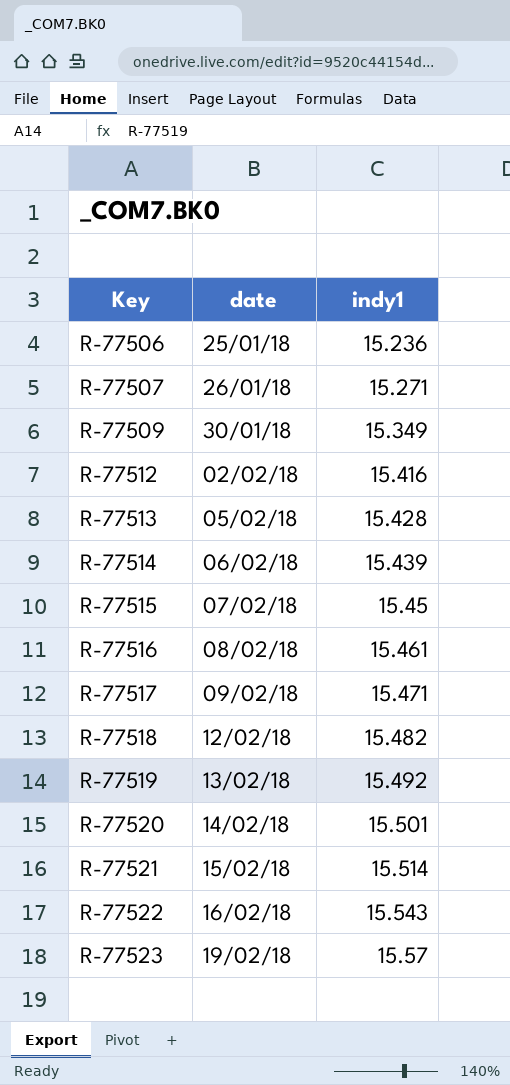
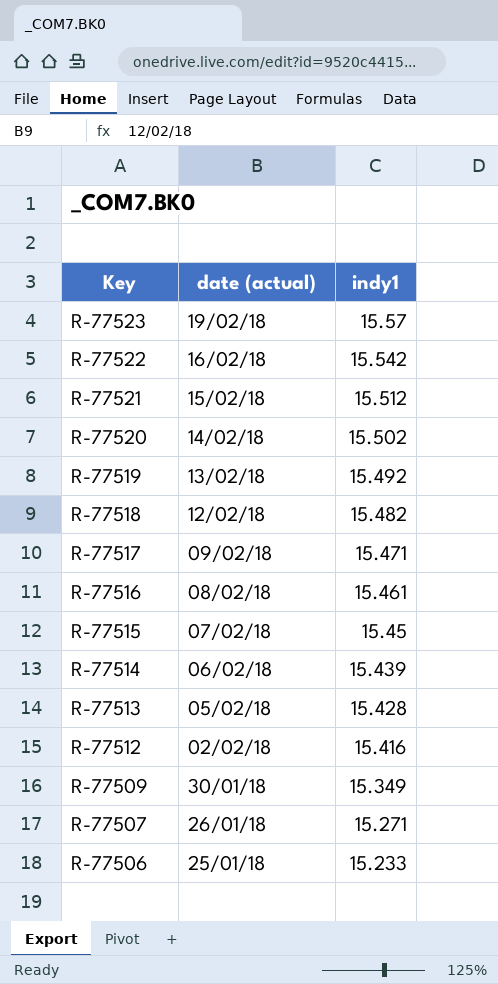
row order: Key ascending -> Key descending
column name: date -> date (actual)
R-77522 | indy1: 15.543 -> 15.542
R-77521 | indy1: 15.514 -> 15.512
R-77520 | indy1: 15.501 -> 15.502
R-77506 | indy1: 15.236 -> 15.233

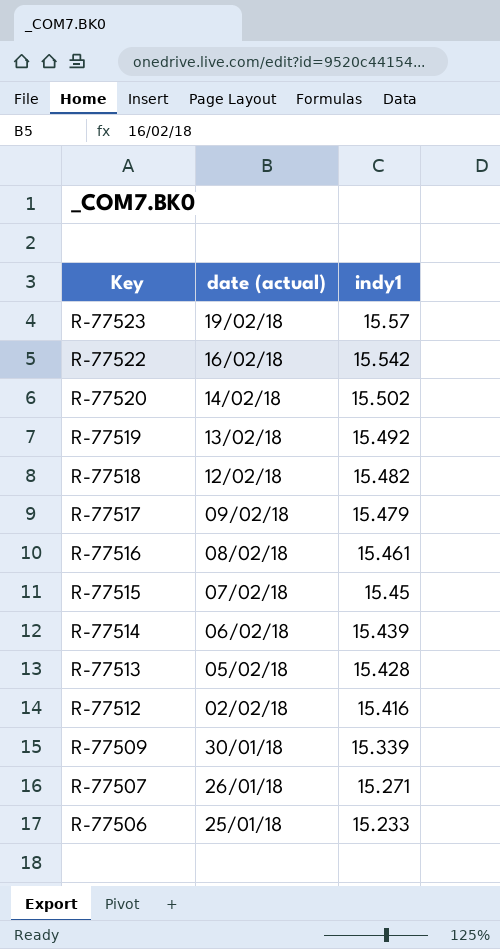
row R-77521: 15/02/18 | 15.512 -> none
R-77517 | indy1: 15.471 -> 15.479
R-77509 | indy1: 15.349 -> 15.339

